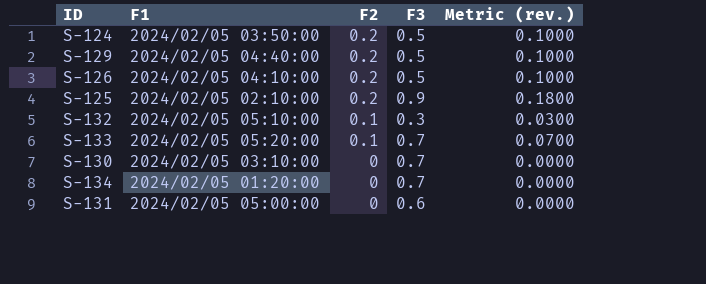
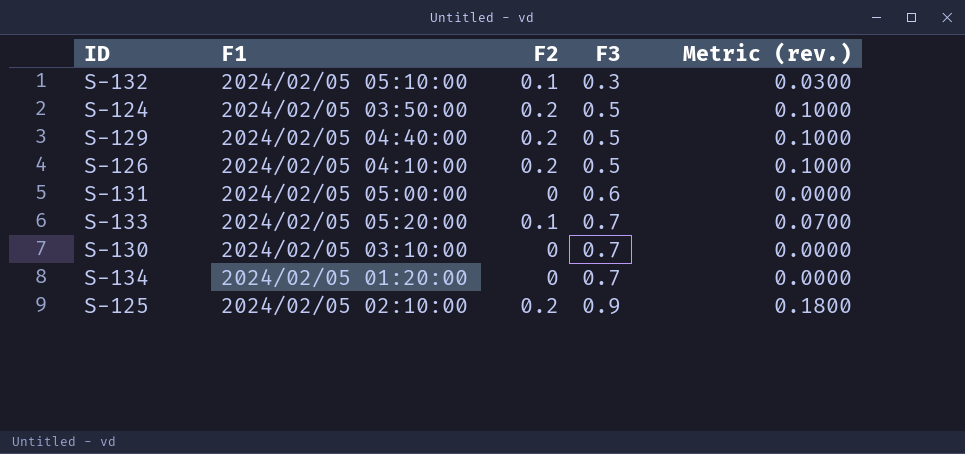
row order: F2 descending -> F3 ascending

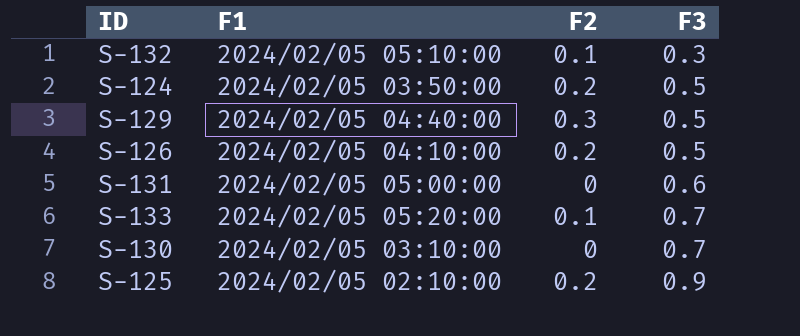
column Metric (rev.) | formula: [F2] * [F3] -> none
row S-134: 2024/02/05 01:20:00 | 0 | 0.7 | 0.0000 -> none
S-129 | F2: 0.2 -> 0.3

